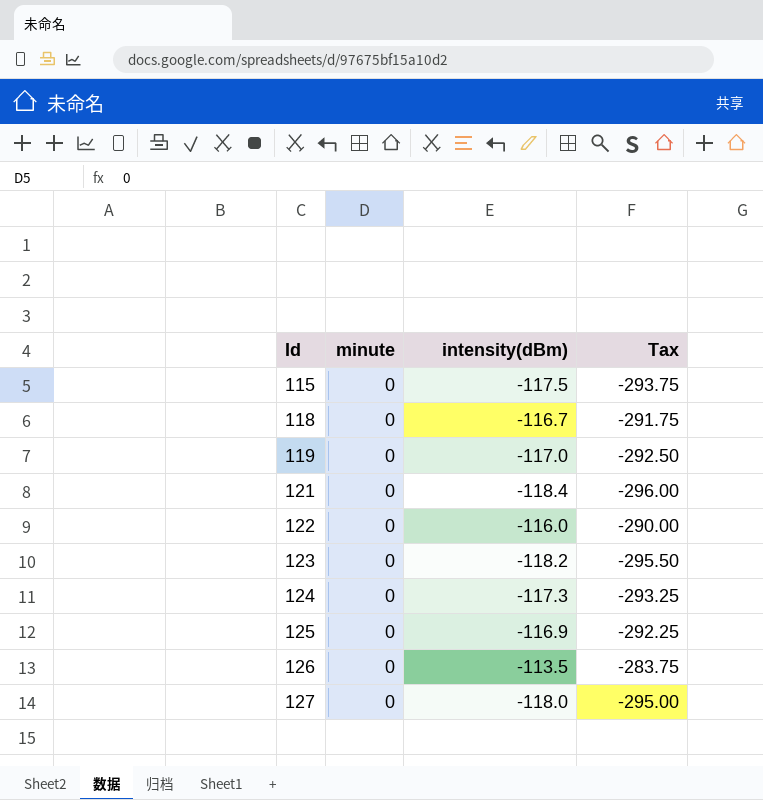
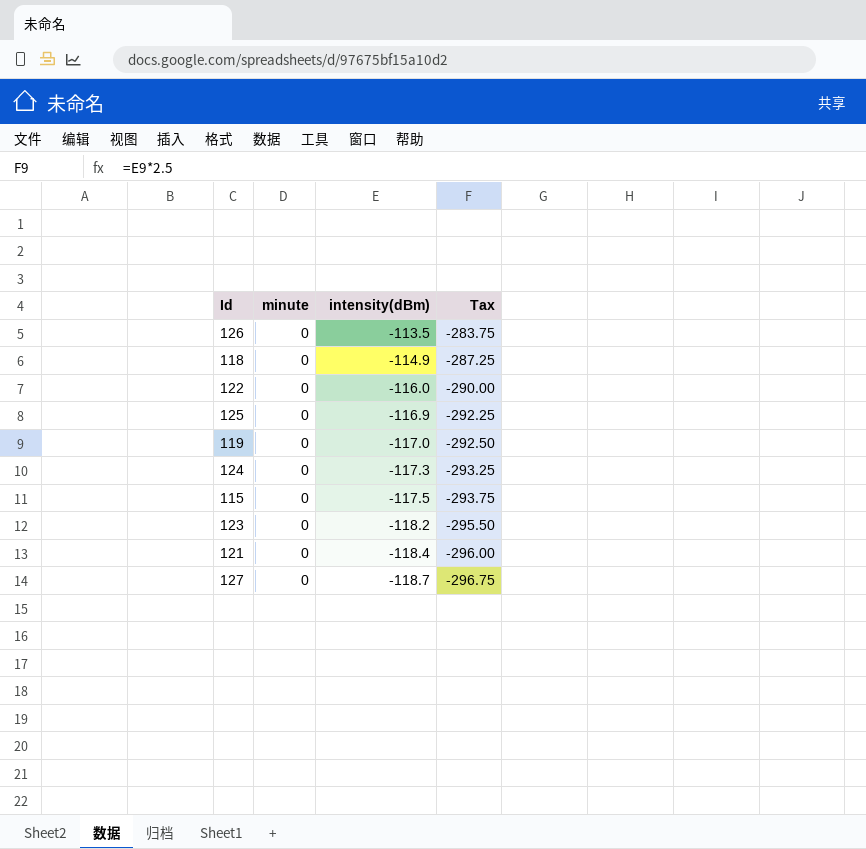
row order: Id ascending -> intensity(dBm) descending
118 | intensity(dBm): -116.7 -> -114.9
118 | Tax: -291.75 -> -287.25
127 | intensity(dBm): -118.0 -> -118.7
127 | Tax: -295.00 -> -296.75

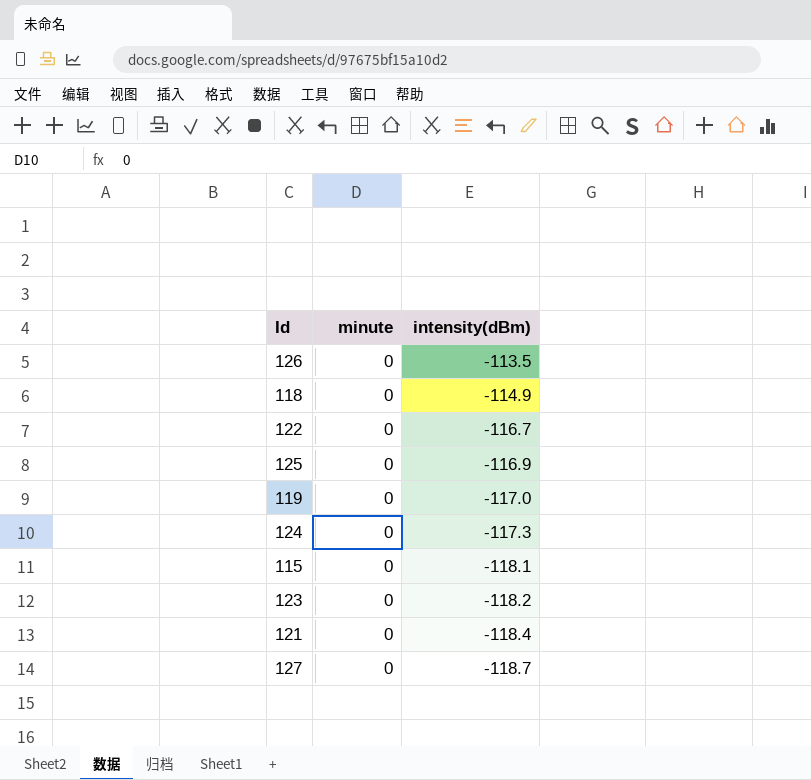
column Tax | formula: [intensity(dBm)] * 2.5 -> none
122 | intensity(dBm): -116.0 -> -116.7
115 | intensity(dBm): -117.5 -> -118.1

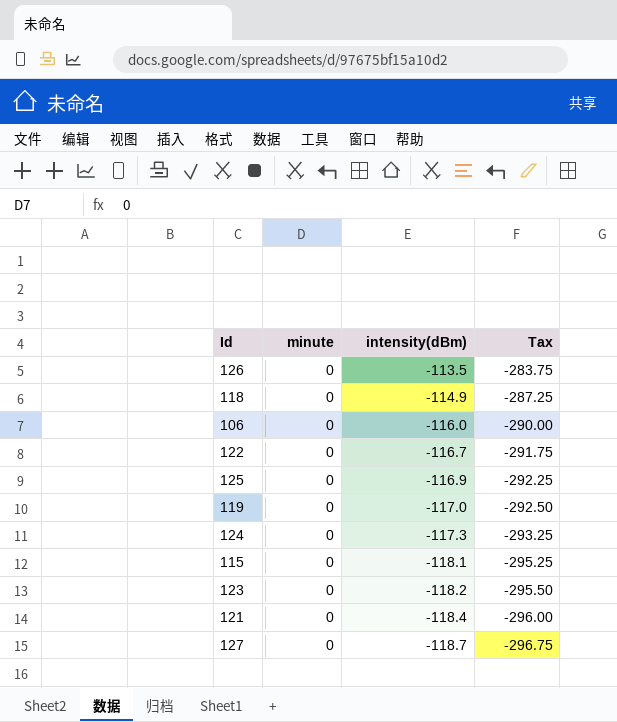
column Tax | formula: none -> [intensity(dBm)] * 2.5
row 106: none -> 0 | -116.0 | -290.00

